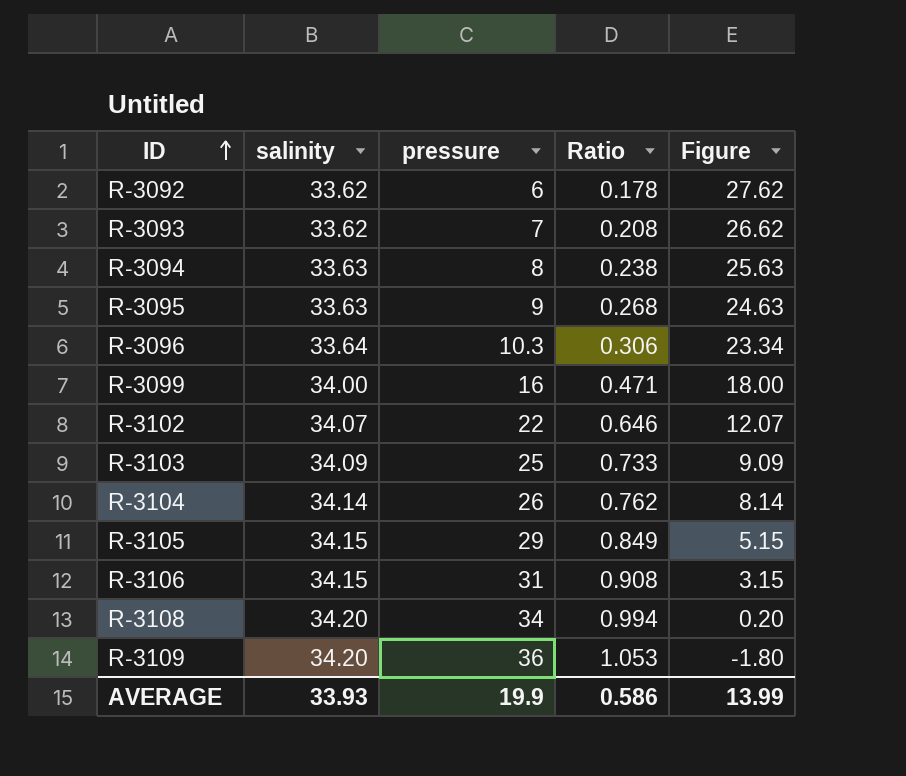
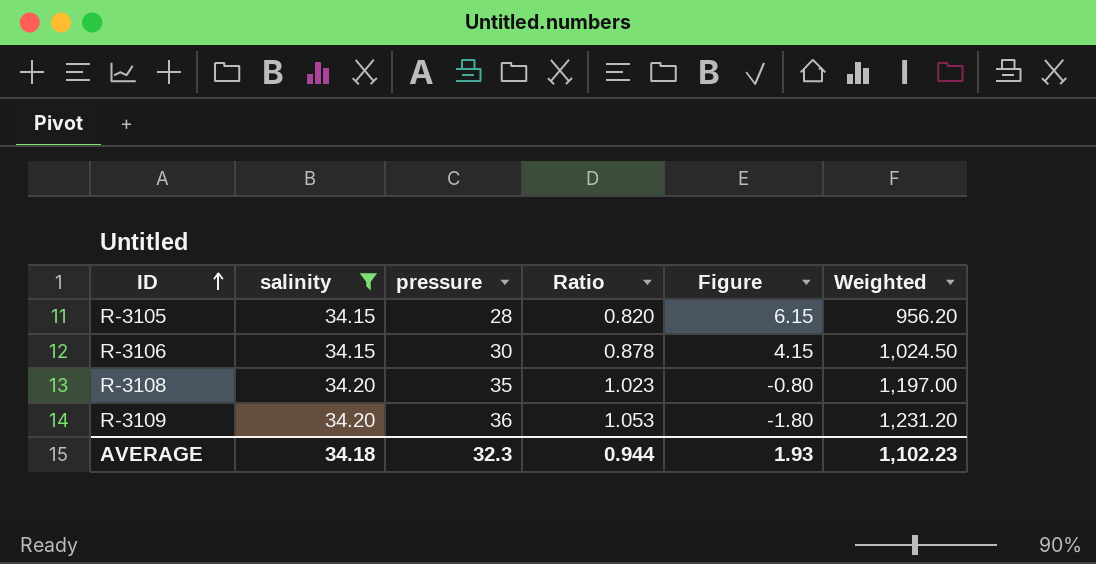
filter: none -> salinity >= 34.15
column Weighted | formula: none -> [salinity] * [pressure]
R-3105 | pressure: 29 -> 28
R-3105 | Ratio: 0.849 -> 0.820
R-3105 | Figure: 5.15 -> 6.15
R-3106 | pressure: 31 -> 30
R-3106 | Ratio: 0.908 -> 0.878
R-3106 | Figure: 3.15 -> 4.15
R-3108 | pressure: 34 -> 35
R-3108 | Ratio: 0.994 -> 1.023
R-3108 | Figure: 0.20 -> -0.80
AVERAGE | salinity: 33.93 -> 34.18
AVERAGE | pressure: 19.9 -> 32.3
AVERAGE | Ratio: 0.586 -> 0.944
AVERAGE | Figure: 13.99 -> 1.93

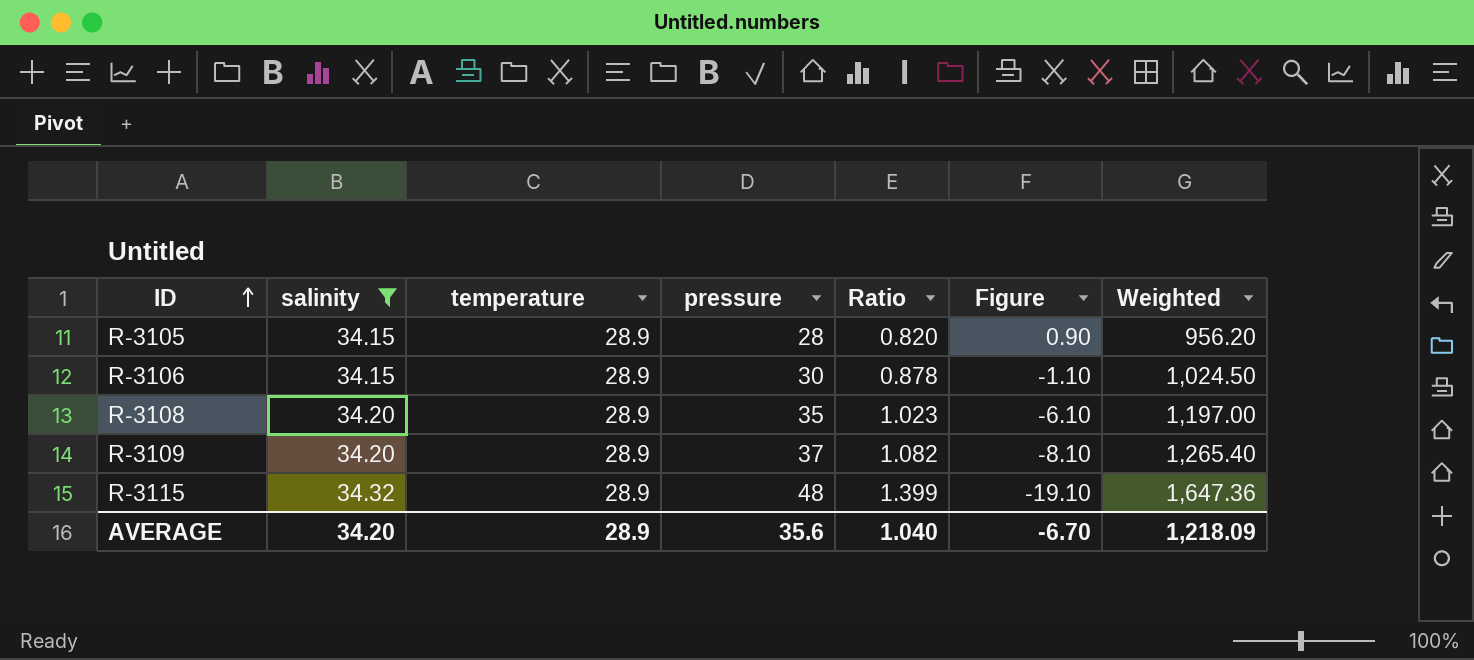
column temperature | position: none -> 3
column Figure | formula: [salinity] - [pressure] -> [temperature] - [pressure]
R-3109 | pressure: 36 -> 37
R-3109 | Ratio: 1.053 -> 1.082
R-3109 | Weighted: 1,231.20 -> 1,265.40
row R-3115: none -> 34.32 | 28.9 | 48 | 1.399 | -19.10 | 1,647.36
AVERAGE | salinity: 34.18 -> 34.20
AVERAGE | pressure: 32.3 -> 35.6
AVERAGE | Ratio: 0.944 -> 1.040
AVERAGE | Figure: 1.93 -> -6.70
AVERAGE | Weighted: 1,102.23 -> 1,218.09

